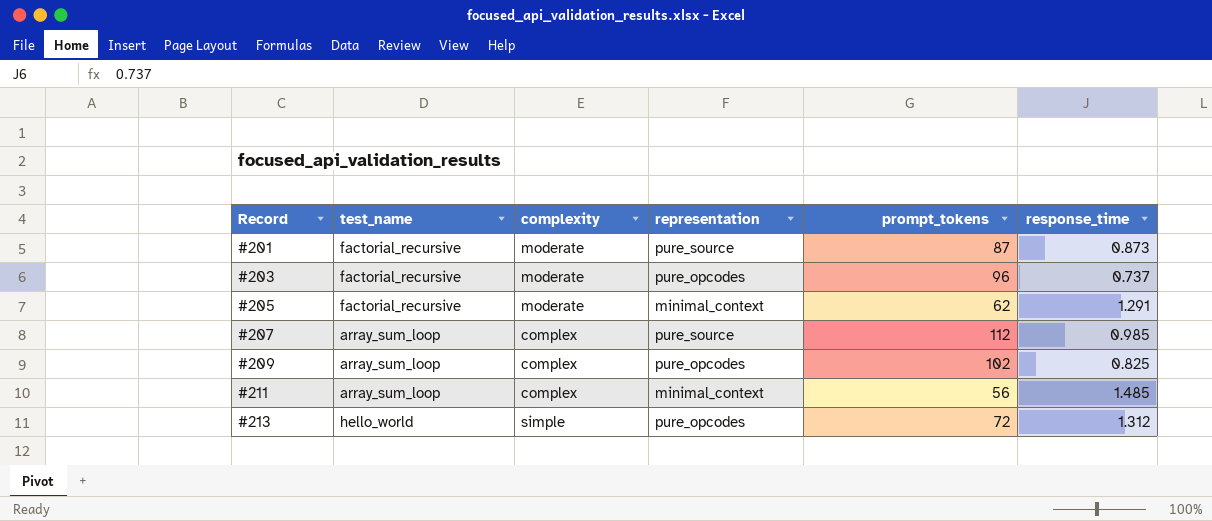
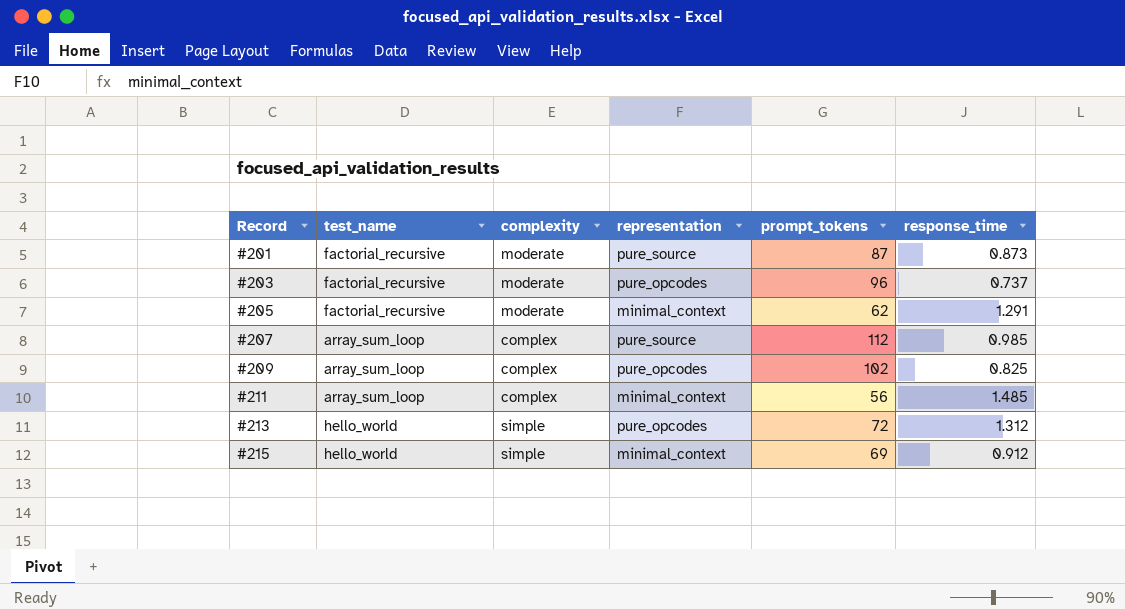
row #215: none -> hello_world | simple | minimal_context | 69 | 0.912

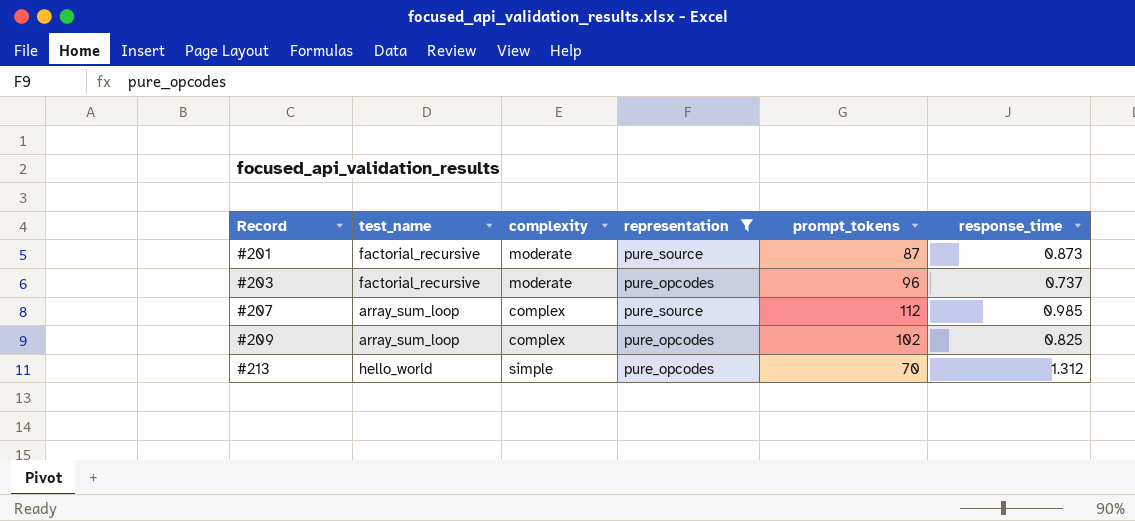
filter: none -> representation != minimal_context
#213 | prompt_tokens: 72 -> 70

